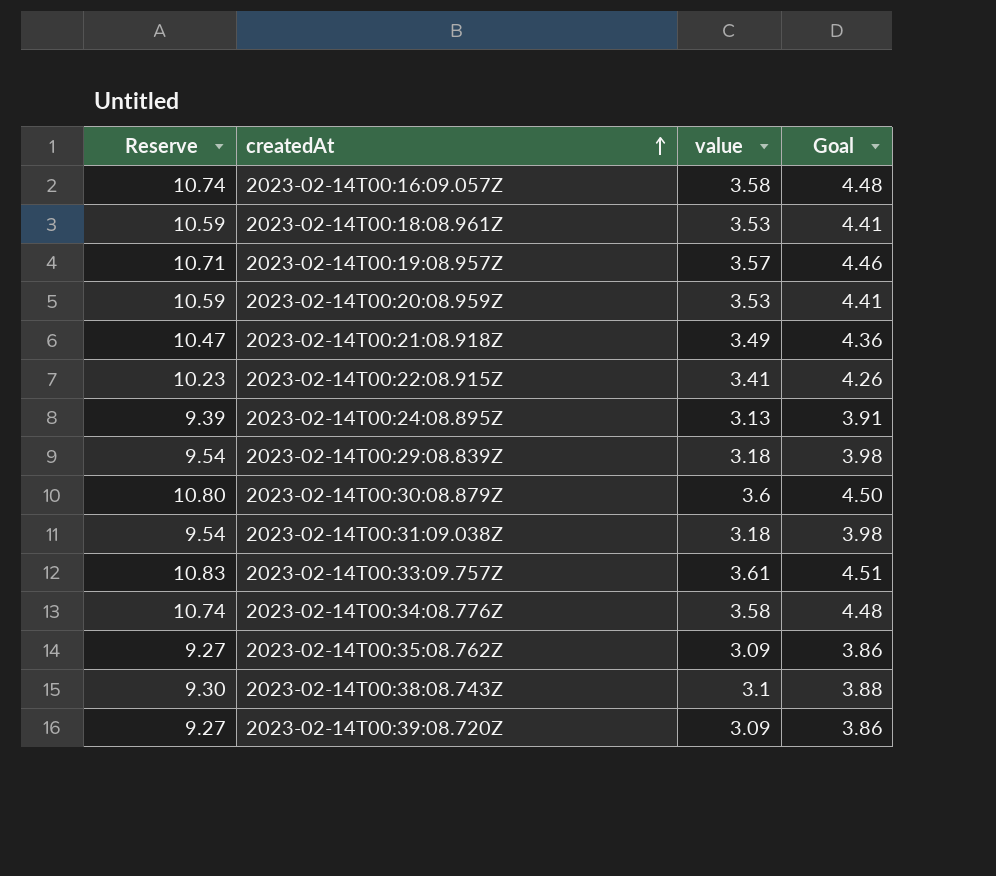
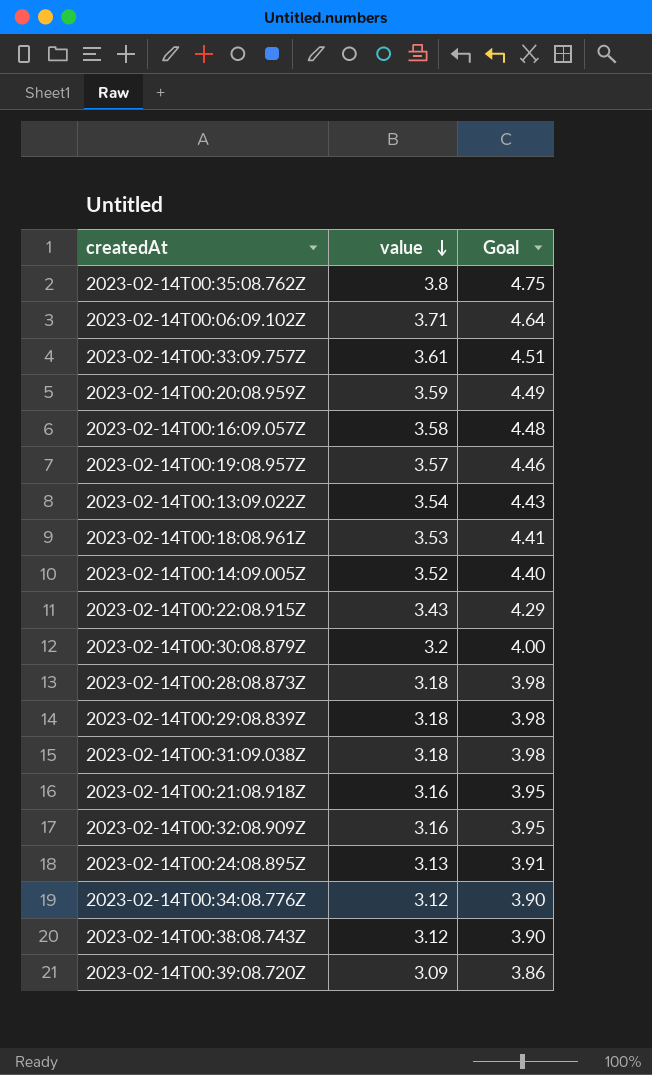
row order: createdAt ascending -> value descending
column Reserve | formula: [value] * 3 -> none
2023-02-14T00:35:08.762Z | value: 3.09 -> 3.8
2023-02-14T00:35:08.762Z | Goal: 3.86 -> 4.75
row 2023-02-14T00:06:09.102Z: none -> 3.71 | 4.64
2023-02-14T00:20:08.959Z | value: 3.53 -> 3.59
2023-02-14T00:20:08.959Z | Goal: 4.41 -> 4.49
row 2023-02-14T00:13:09.022Z: none -> 3.54 | 4.43
row 2023-02-14T00:14:09.005Z: none -> 3.52 | 4.40
2023-02-14T00:22:08.915Z | value: 3.41 -> 3.43
2023-02-14T00:22:08.915Z | Goal: 4.26 -> 4.29
2023-02-14T00:30:08.879Z | value: 3.6 -> 3.2
2023-02-14T00:30:08.879Z | Goal: 4.50 -> 4.00
row 2023-02-14T00:28:08.873Z: none -> 3.18 | 3.98
2023-02-14T00:21:08.918Z | value: 3.49 -> 3.16
2023-02-14T00:21:08.918Z | Goal: 4.36 -> 3.95
row 2023-02-14T00:32:08.909Z: none -> 3.16 | 3.95
2023-02-14T00:34:08.776Z | value: 3.58 -> 3.12
2023-02-14T00:34:08.776Z | Goal: 4.48 -> 3.90
2023-02-14T00:38:08.743Z | value: 3.1 -> 3.12
2023-02-14T00:38:08.743Z | Goal: 3.88 -> 3.90

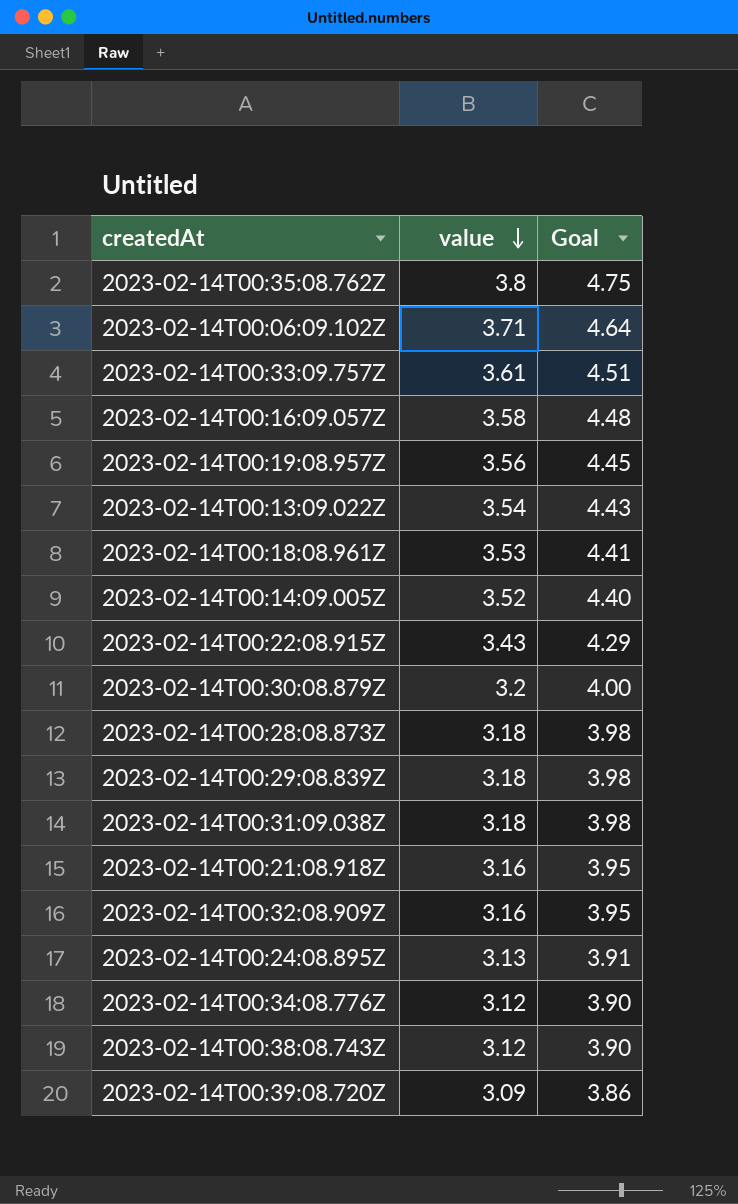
row 2023-02-14T00:20:08.959Z: 3.59 | 4.49 -> none
2023-02-14T00:19:08.957Z | value: 3.57 -> 3.56
2023-02-14T00:19:08.957Z | Goal: 4.46 -> 4.45

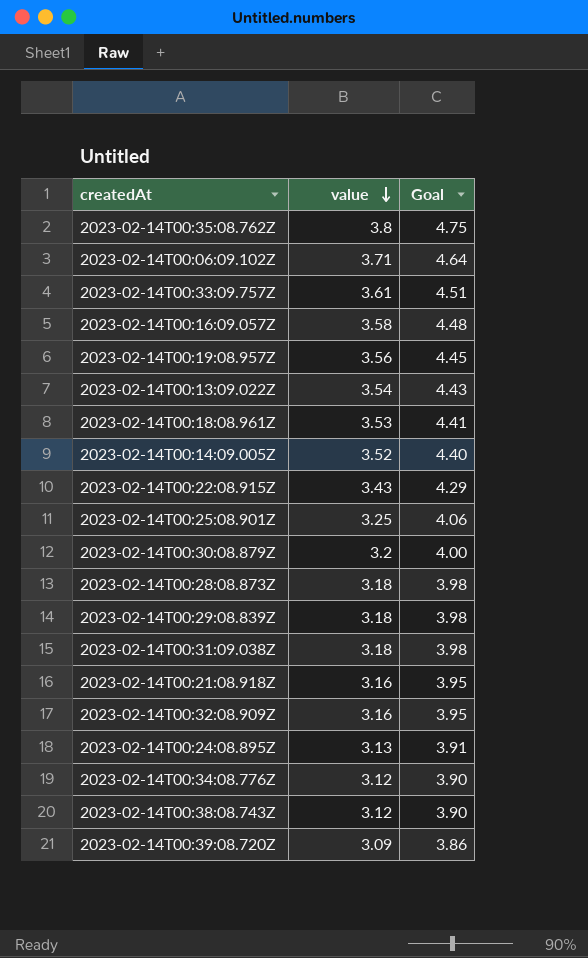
row 2023-02-14T00:25:08.901Z: none -> 3.25 | 4.06

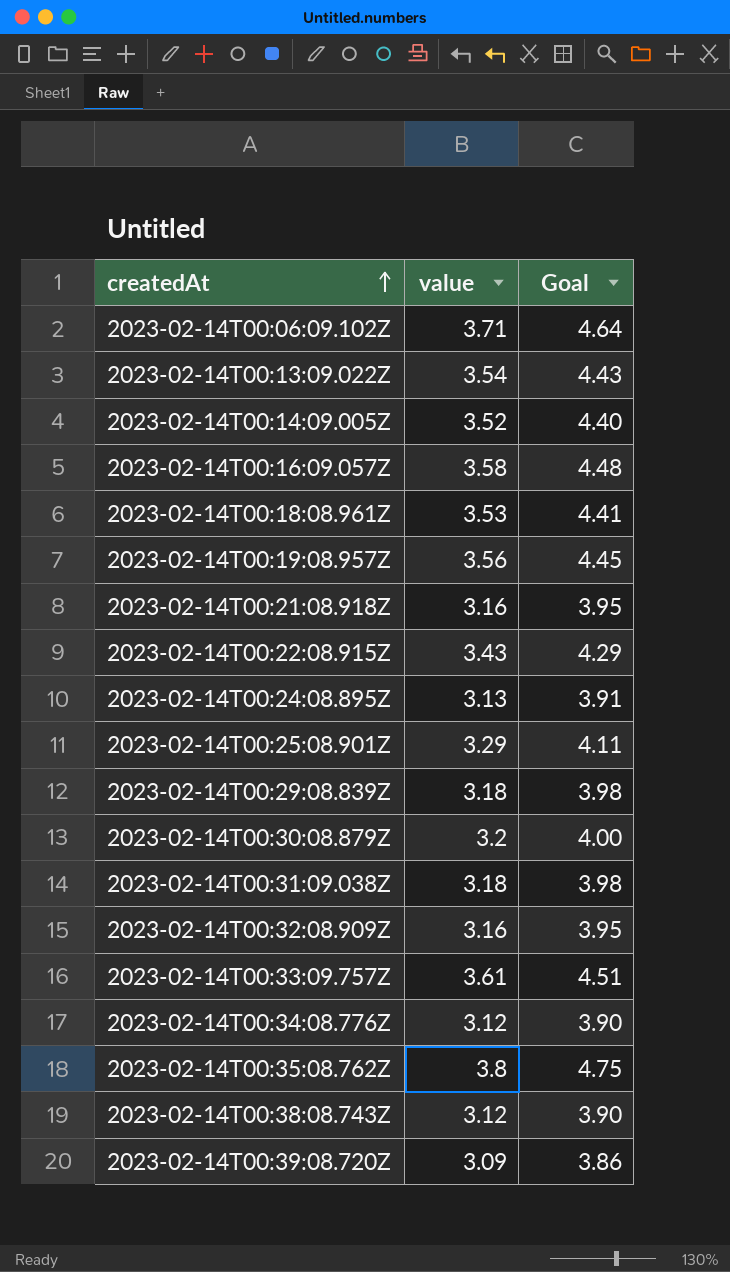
row order: value descending -> createdAt ascending
row 2023-02-14T00:28:08.873Z: 3.18 | 3.98 -> none
2023-02-14T00:25:08.901Z | value: 3.25 -> 3.29
2023-02-14T00:25:08.901Z | Goal: 4.06 -> 4.11

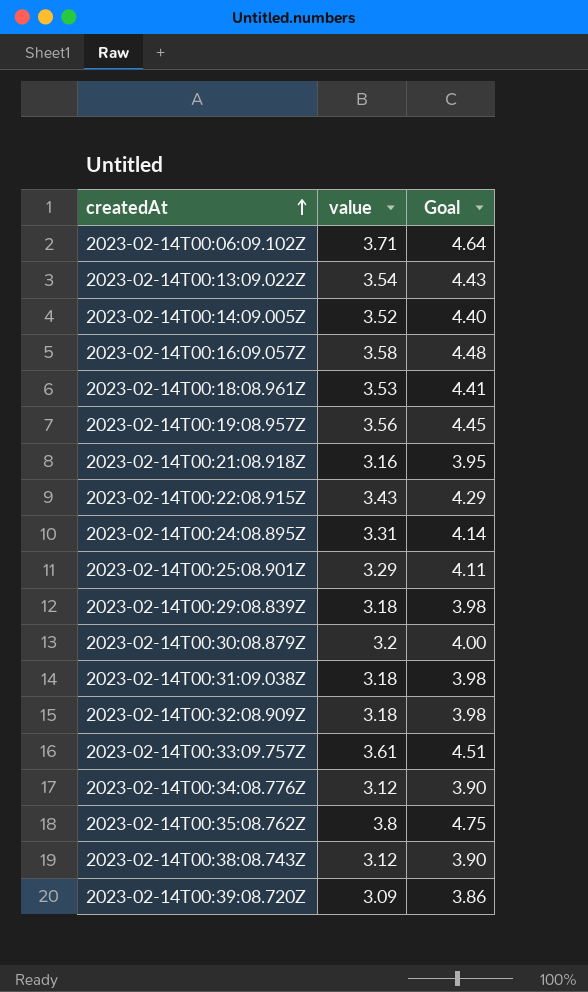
2023-02-14T00:24:08.895Z | value: 3.13 -> 3.31
2023-02-14T00:24:08.895Z | Goal: 3.91 -> 4.14
2023-02-14T00:32:08.909Z | value: 3.16 -> 3.18
2023-02-14T00:32:08.909Z | Goal: 3.95 -> 3.98

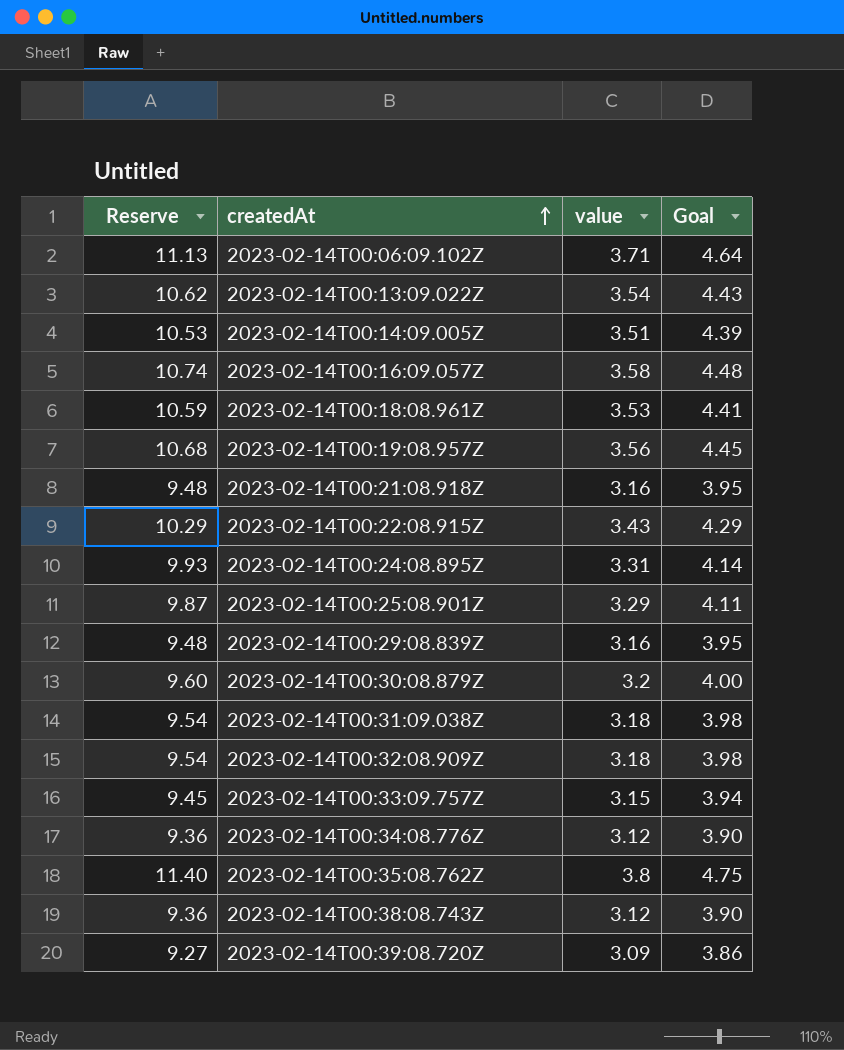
column Reserve | formula: none -> [value] * 3
2023-02-14T00:14:09.005Z | value: 3.52 -> 3.51
2023-02-14T00:14:09.005Z | Goal: 4.40 -> 4.39
2023-02-14T00:29:08.839Z | value: 3.18 -> 3.16
2023-02-14T00:29:08.839Z | Goal: 3.98 -> 3.95
2023-02-14T00:33:09.757Z | value: 3.61 -> 3.15
2023-02-14T00:33:09.757Z | Goal: 4.51 -> 3.94

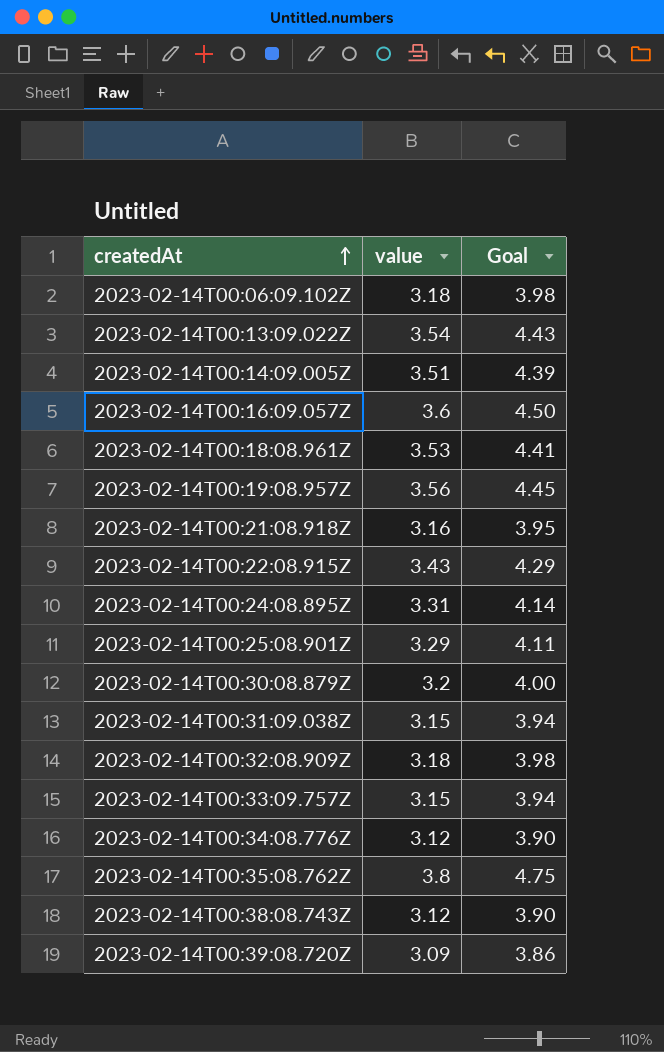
column Reserve | formula: [value] * 3 -> none
row 2023-02-14T00:29:08.839Z: 9.48 | 3.16 | 3.95 -> none
2023-02-14T00:06:09.102Z | value: 3.71 -> 3.18
2023-02-14T00:06:09.102Z | Goal: 4.64 -> 3.98
2023-02-14T00:16:09.057Z | value: 3.58 -> 3.6
2023-02-14T00:16:09.057Z | Goal: 4.48 -> 4.50
2023-02-14T00:31:09.038Z | value: 3.18 -> 3.15
2023-02-14T00:31:09.038Z | Goal: 3.98 -> 3.94

